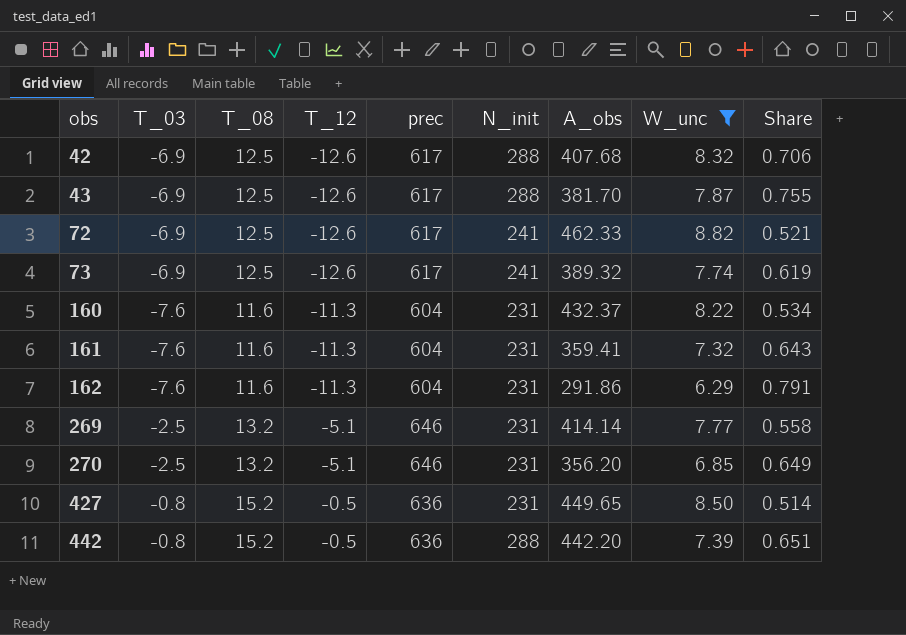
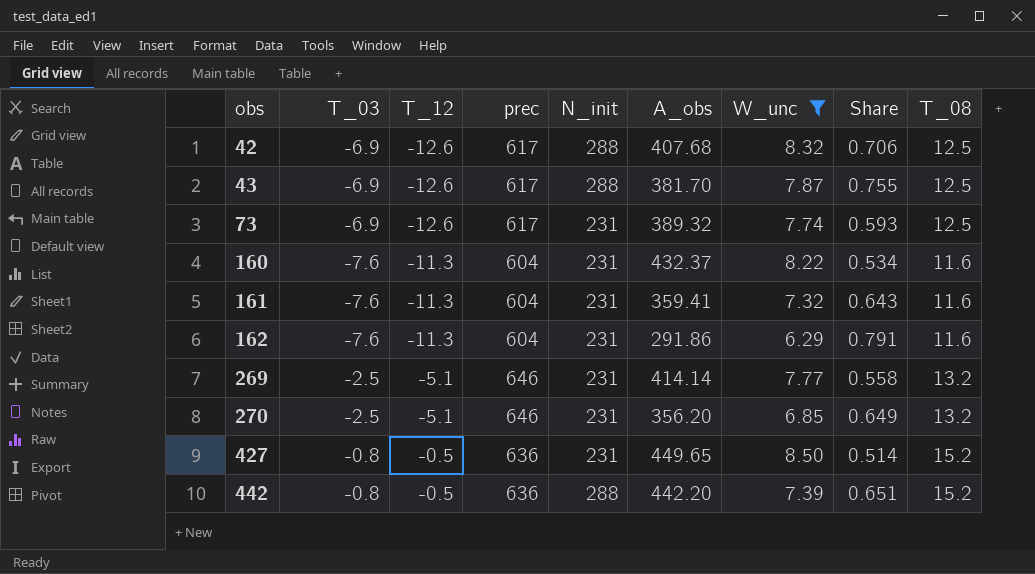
column T_08 | position: 3 -> 9
row 72: -6.9 | 12.5 | -12.6 | 617 | 241 | 462.33 | 8.82 | 0.521 -> none
73 | N_init: 241 -> 231
73 | Share: 0.619 -> 0.593

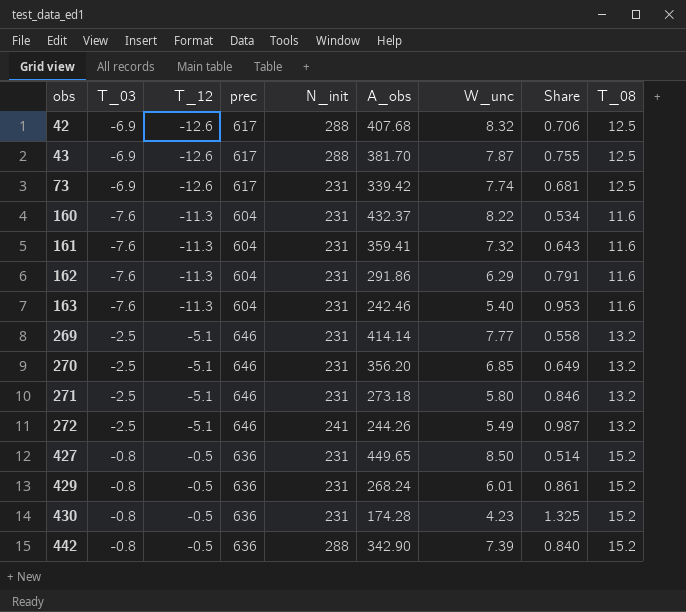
filter: W_unc >= 6.29 -> none
73 | A_obs: 389.32 -> 339.42
73 | Share: 0.593 -> 0.681
442 | A_obs: 442.20 -> 342.90
442 | Share: 0.651 -> 0.840

